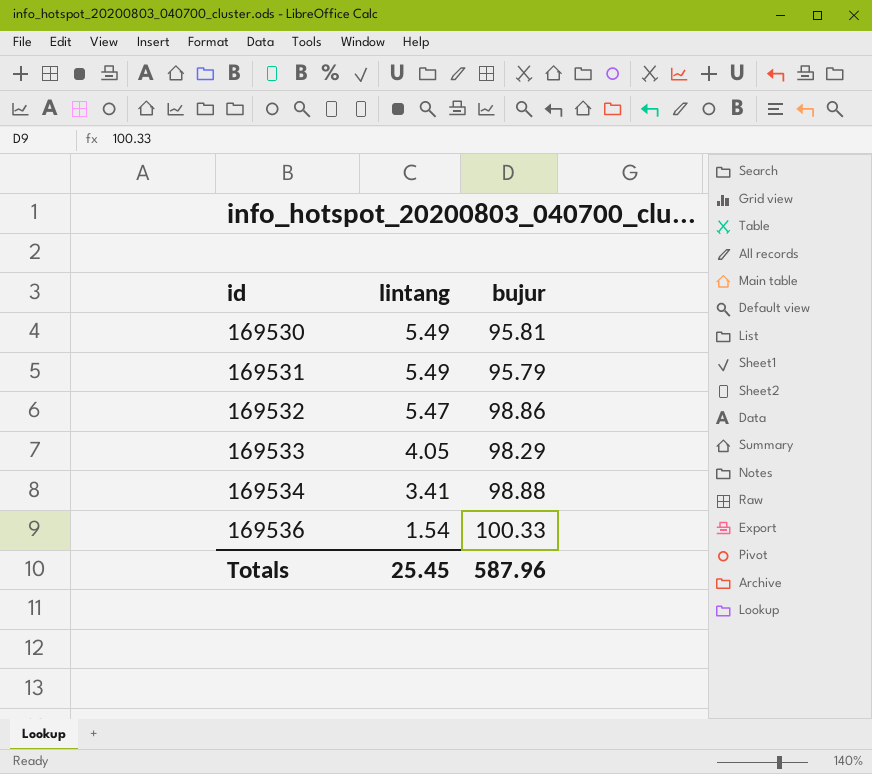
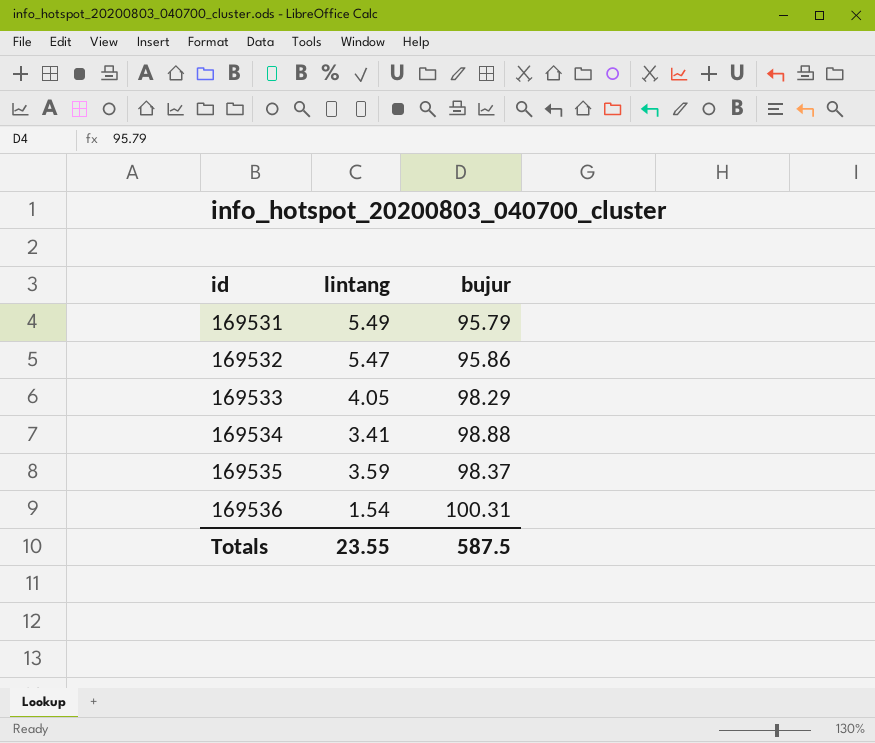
row 169530: 5.49 | 95.81 -> none
169532 | bujur: 98.86 -> 95.86
row 169535: none -> 3.59 | 98.37
169536 | bujur: 100.33 -> 100.31
Totals | lintang: 25.45 -> 23.55
Totals | bujur: 587.96 -> 587.5

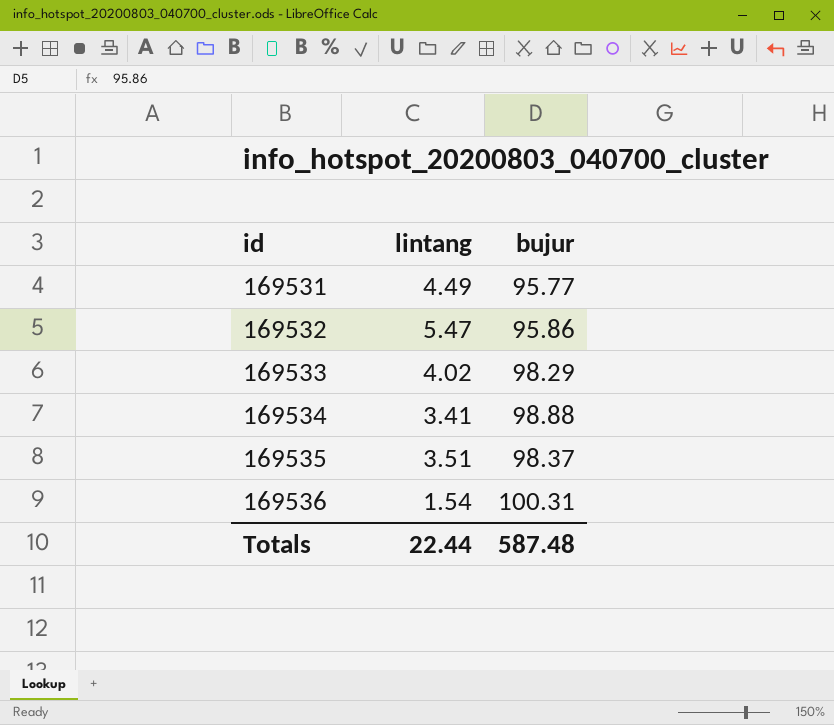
169531 | lintang: 5.49 -> 4.49
169531 | bujur: 95.79 -> 95.77
169533 | lintang: 4.05 -> 4.02
169535 | lintang: 3.59 -> 3.51
Totals | lintang: 23.55 -> 22.44
Totals | bujur: 587.5 -> 587.48

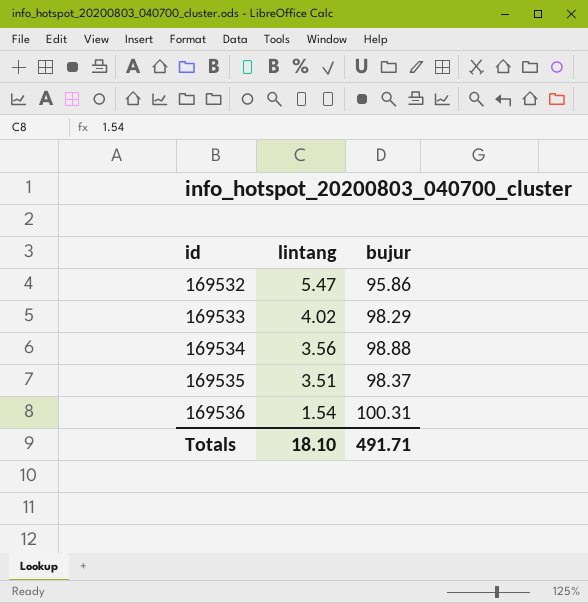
row 169531: 4.49 | 95.77 -> none
169534 | lintang: 3.41 -> 3.56
Totals | lintang: 22.44 -> 18.10
Totals | bujur: 587.48 -> 491.71

